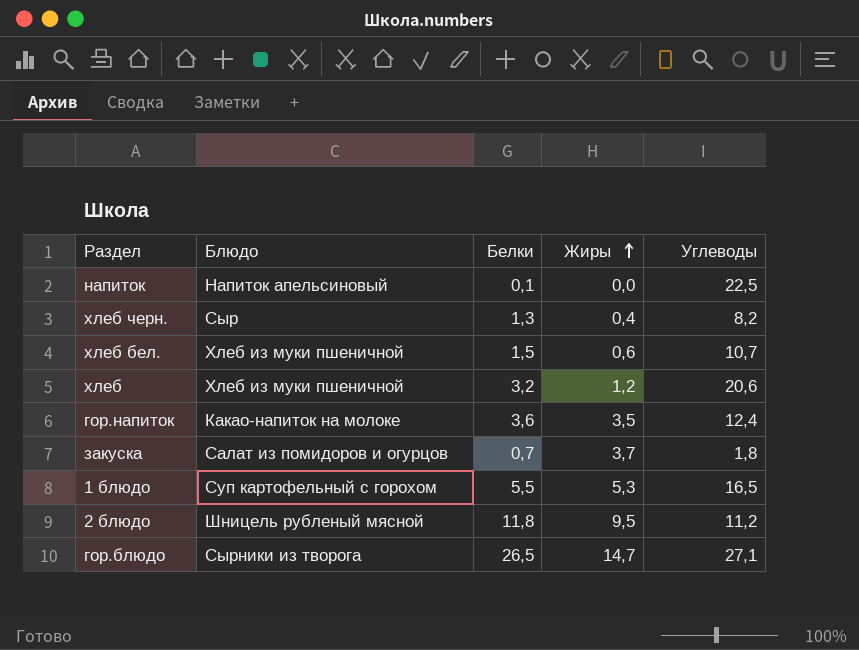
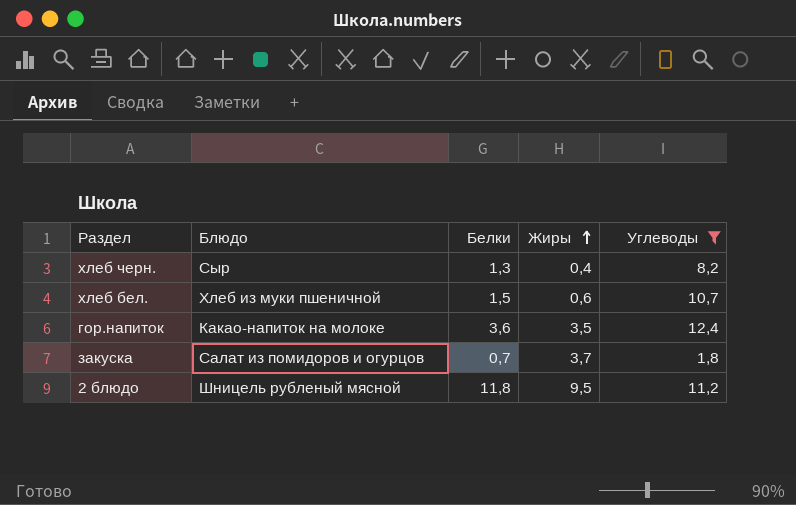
filter: none -> Углеводы <= 12,4

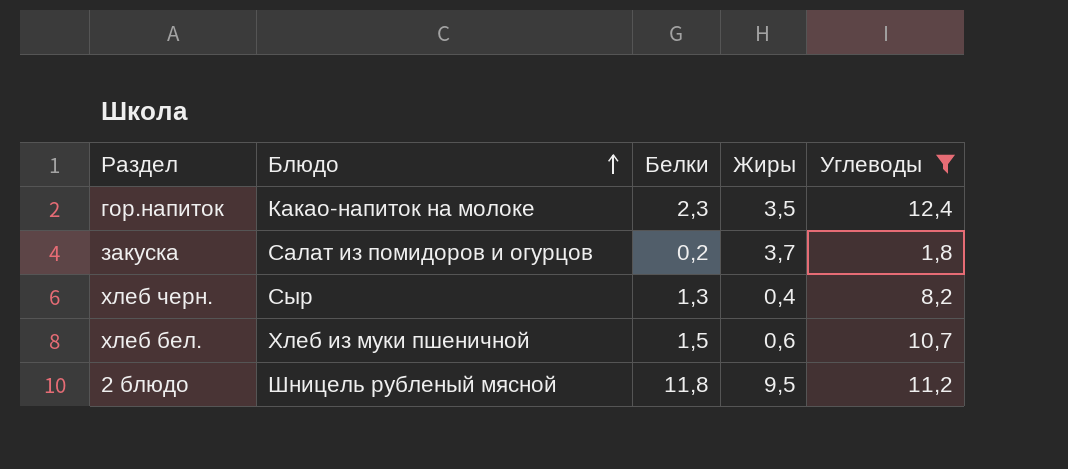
row order: Жиры ascending -> Блюдо ascending
гор.напиток | Белки: 3,6 -> 2,3
закуска | Белки: 0,7 -> 0,2

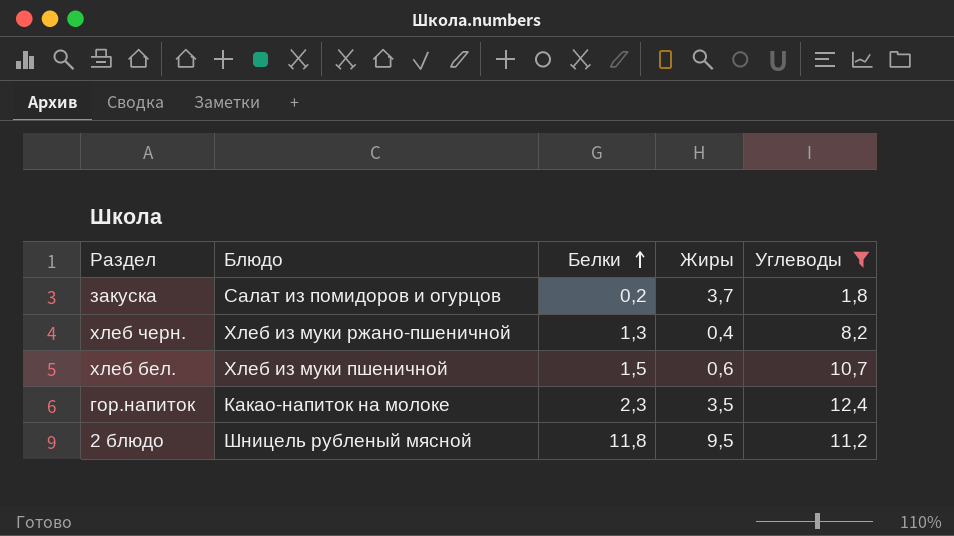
row order: Блюдо ascending -> Белки ascending
хлеб черн. | Блюдо: Сыр -> Хлеб из муки ржано-пшеничной

